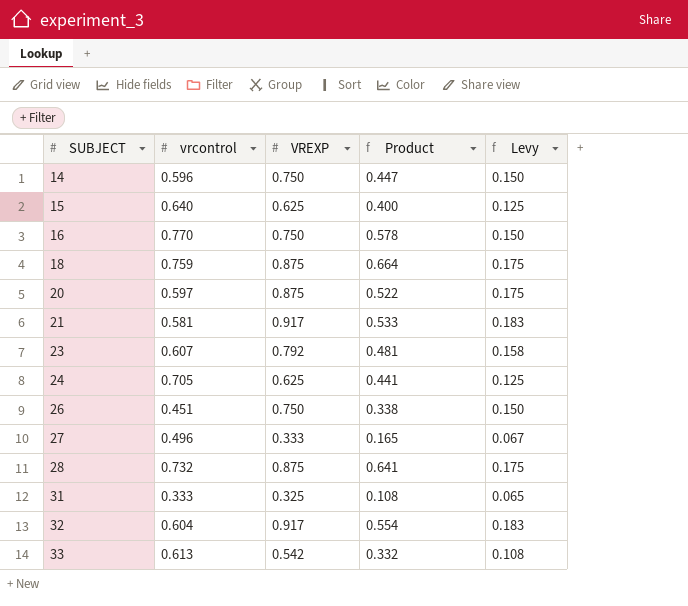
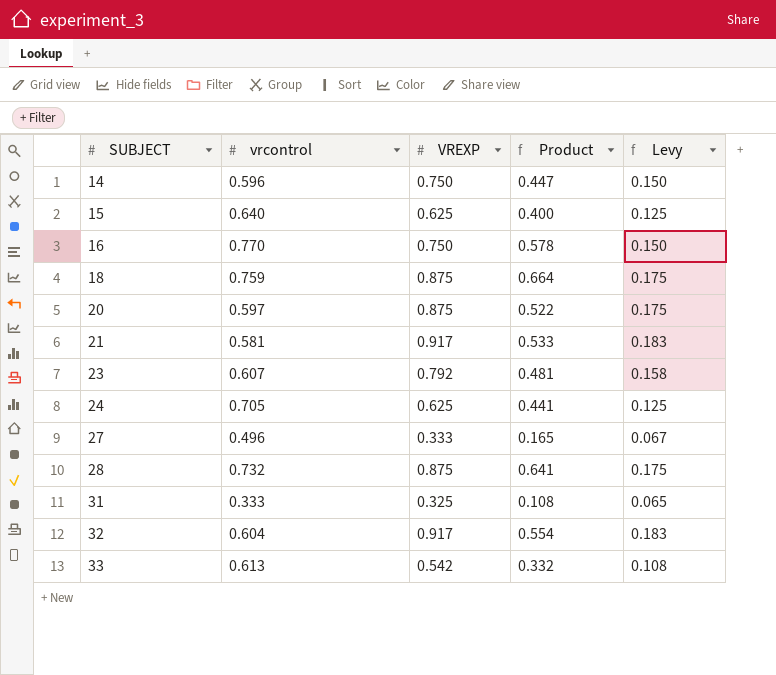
row 26: 0.451 | 0.750 | 0.338 | 0.150 -> none

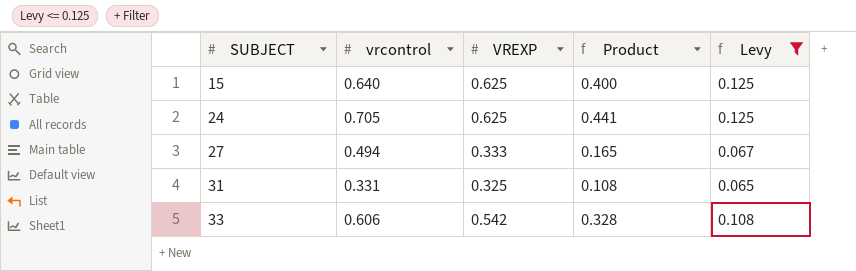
filter: none -> Levy <= 0.125
27 | vrcontrol: 0.496 -> 0.494
31 | vrcontrol: 0.333 -> 0.331
33 | vrcontrol: 0.613 -> 0.606
33 | Product: 0.332 -> 0.328

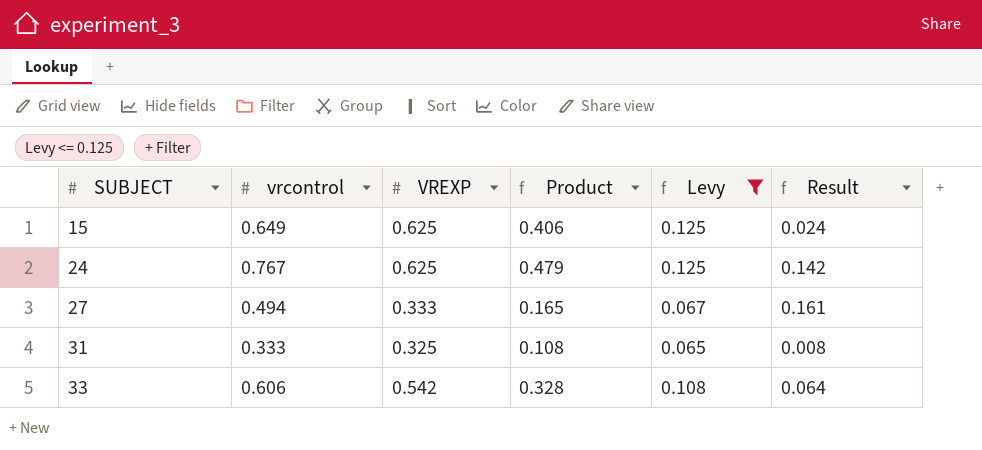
column Result | formula: none -> [vrcontrol] - [VREXP]
15 | vrcontrol: 0.640 -> 0.649
15 | Product: 0.400 -> 0.406
24 | vrcontrol: 0.705 -> 0.767
24 | Product: 0.441 -> 0.479
31 | vrcontrol: 0.331 -> 0.333

